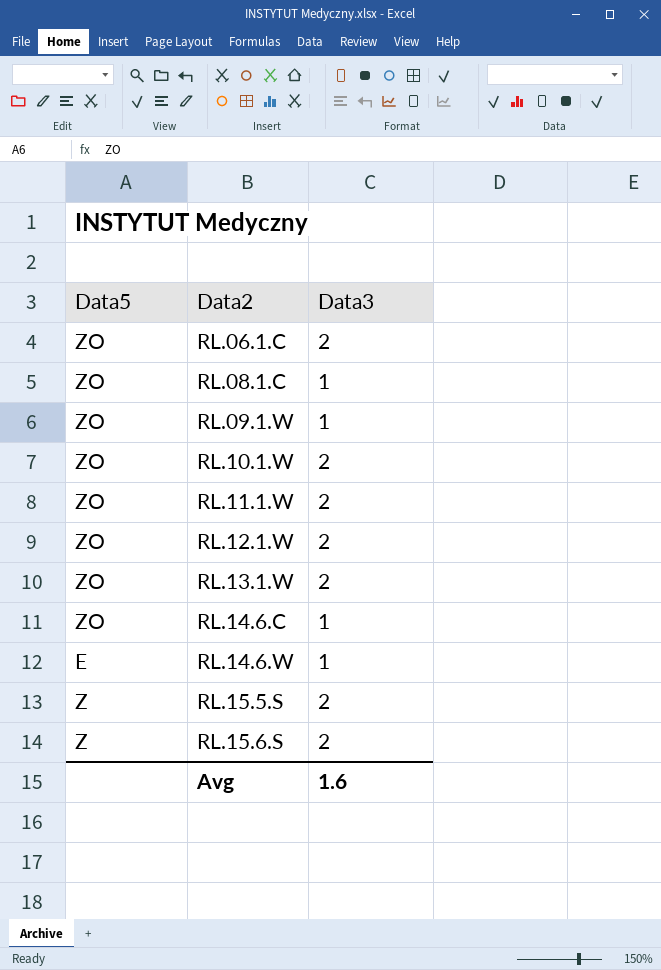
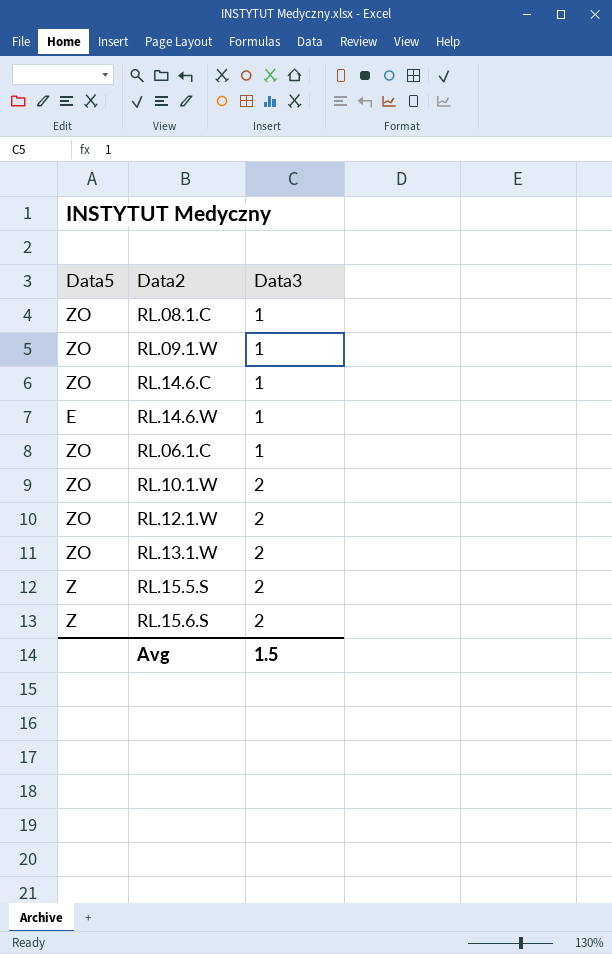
row order: Data2 ascending -> Data3 ascending
row RL.11.1.W: ZO | 2 -> none
RL.06.1.C | Data3: 2 -> 1
Avg | Data3: 1.6 -> 1.5

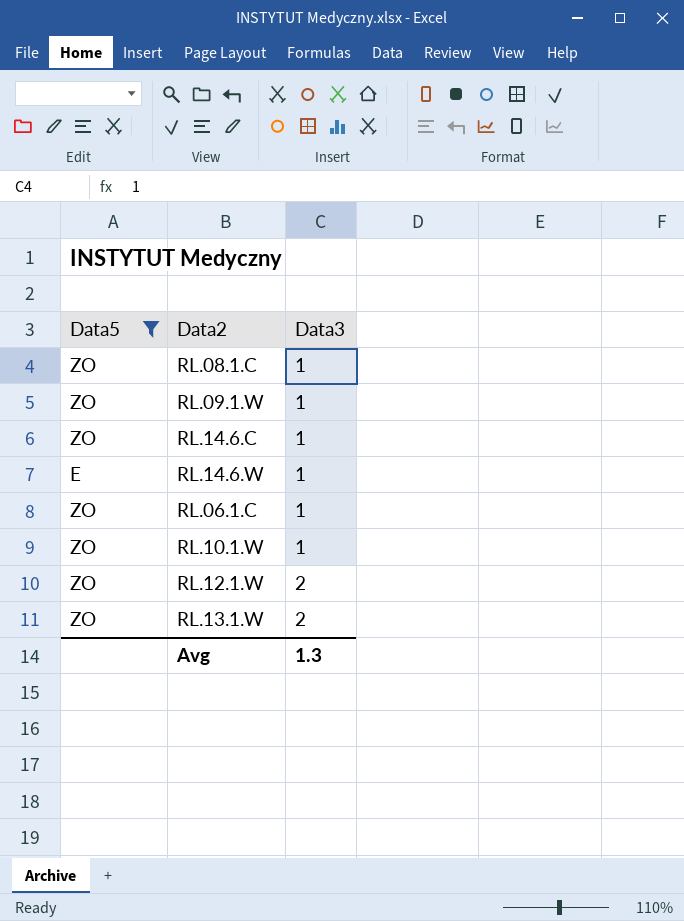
filter: none -> Data5 != Z
RL.10.1.W | Data3: 2 -> 1
Avg | Data3: 1.5 -> 1.3

